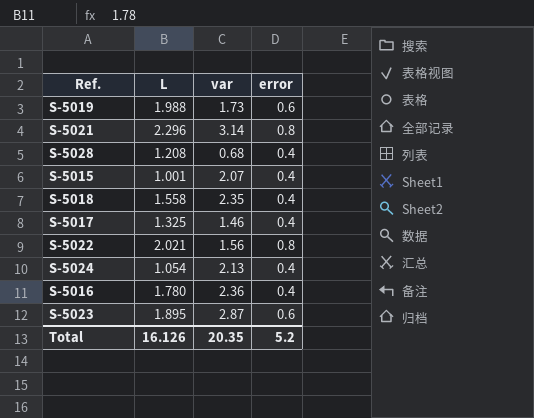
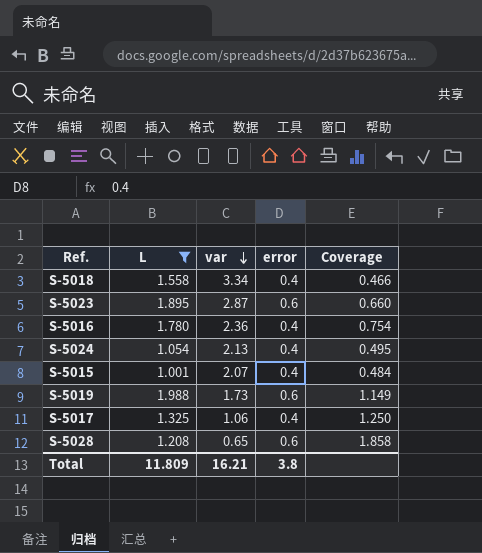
filter: none -> L <= 1.988
row order: none -> var descending
column Coverage | formula: none -> [L] / [var]
S-5018 | var: 2.35 -> 3.34
S-5017 | var: 1.46 -> 1.06
S-5028 | var: 0.68 -> 0.65
S-5028 | error: 0.4 -> 0.6
Total | L: 16.126 -> 11.809
Total | var: 20.35 -> 16.21
Total | error: 5.2 -> 3.8

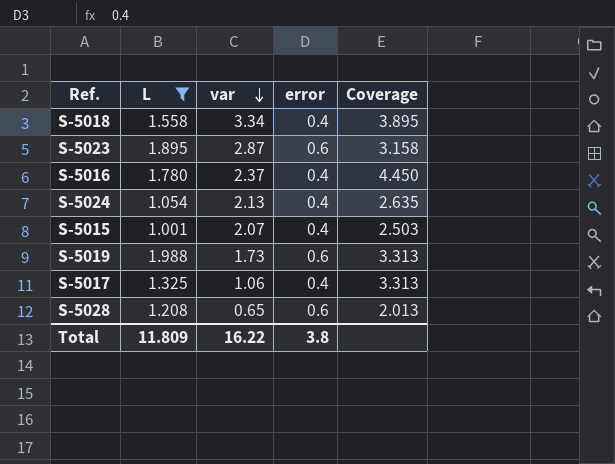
column Coverage | formula: [L] / [var] -> [L] / [error]
S-5016 | var: 2.36 -> 2.37
Total | var: 16.21 -> 16.22

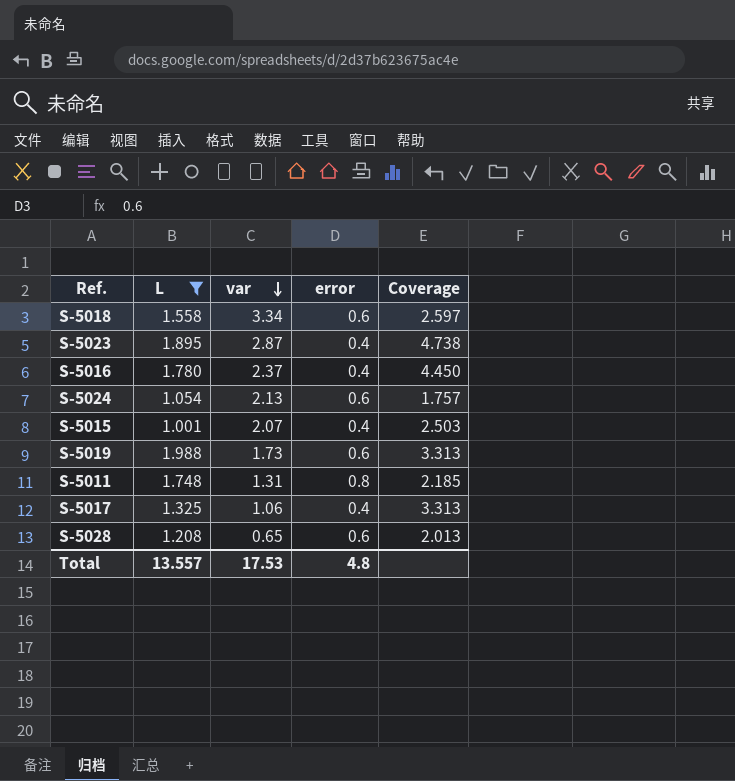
S-5018 | error: 0.4 -> 0.6
S-5018 | Coverage: 3.895 -> 2.597
S-5023 | error: 0.6 -> 0.4
S-5023 | Coverage: 3.158 -> 4.738
S-5024 | error: 0.4 -> 0.6
S-5024 | Coverage: 2.635 -> 1.757
row S-5011: none -> 1.748 | 1.31 | 0.8 | 2.185
Total | L: 11.809 -> 13.557
Total | var: 16.22 -> 17.53
Total | error: 3.8 -> 4.8

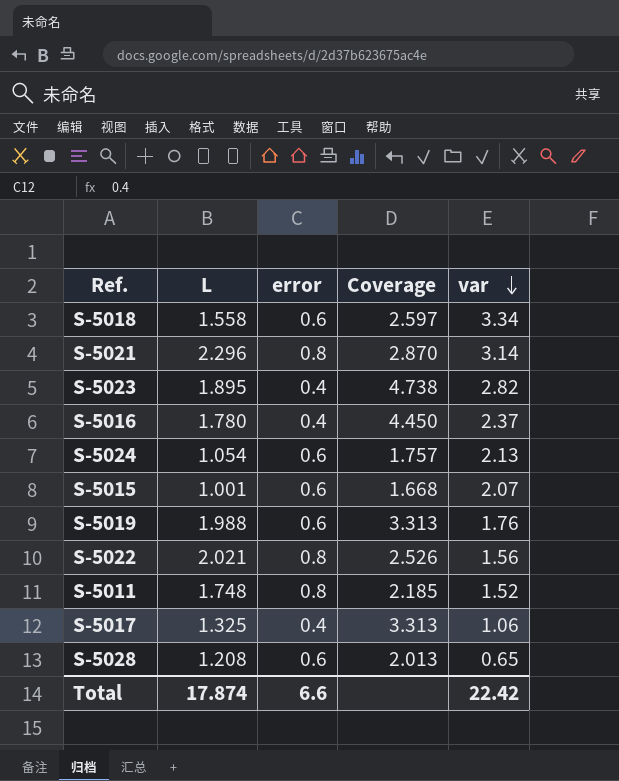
filter: L <= 1.988 -> none
column var | position: 3 -> 5
S-5023 | var: 2.87 -> 2.82
S-5015 | error: 0.4 -> 0.6
S-5015 | Coverage: 2.503 -> 1.668
S-5019 | var: 1.73 -> 1.76
S-5011 | var: 1.31 -> 1.52
Total | L: 13.557 -> 17.874
Total | error: 4.8 -> 6.6
Total | var: 17.53 -> 22.42

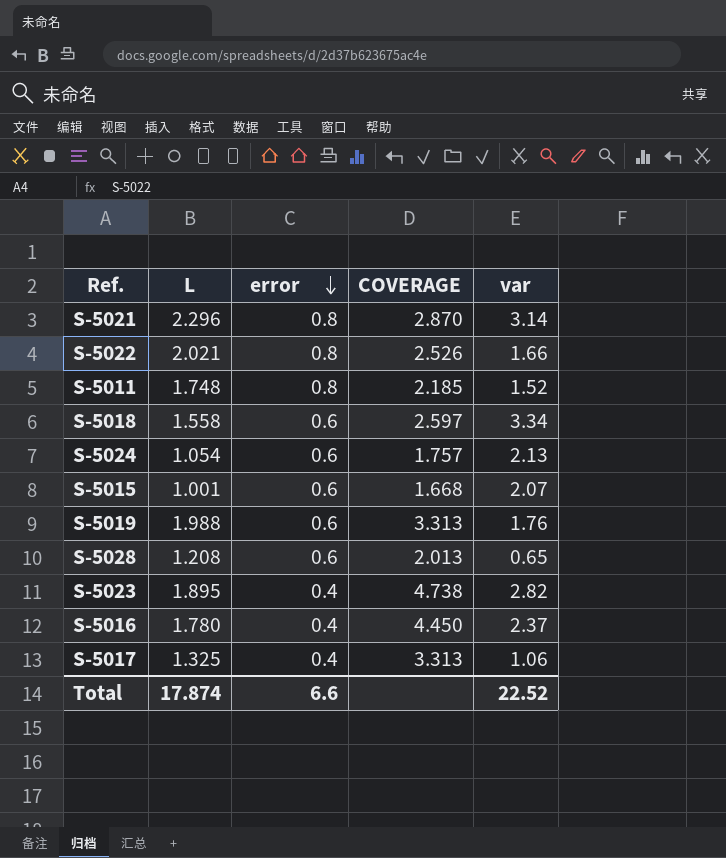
row order: var descending -> error descending
column name: Coverage -> COVERAGE
S-5022 | var: 1.56 -> 1.66
Total | var: 22.42 -> 22.52

